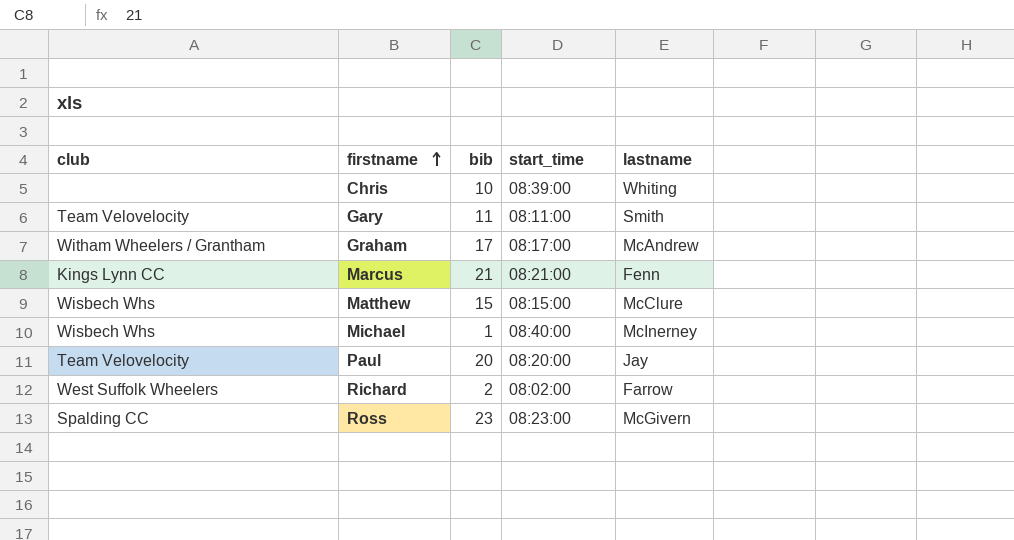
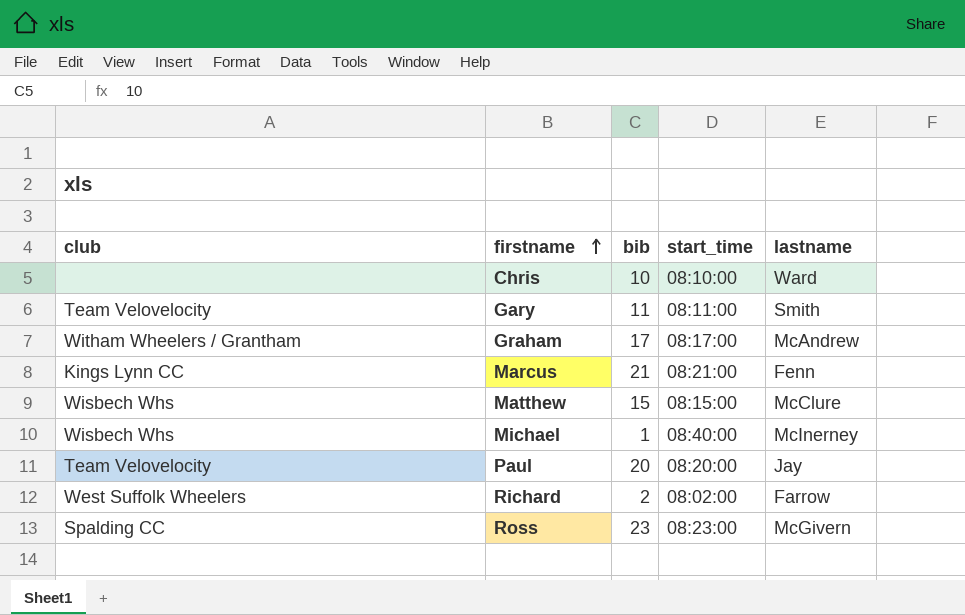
Chris | start_time: 08:39:00 -> 08:10:00
Chris | lastname: Whiting -> Ward

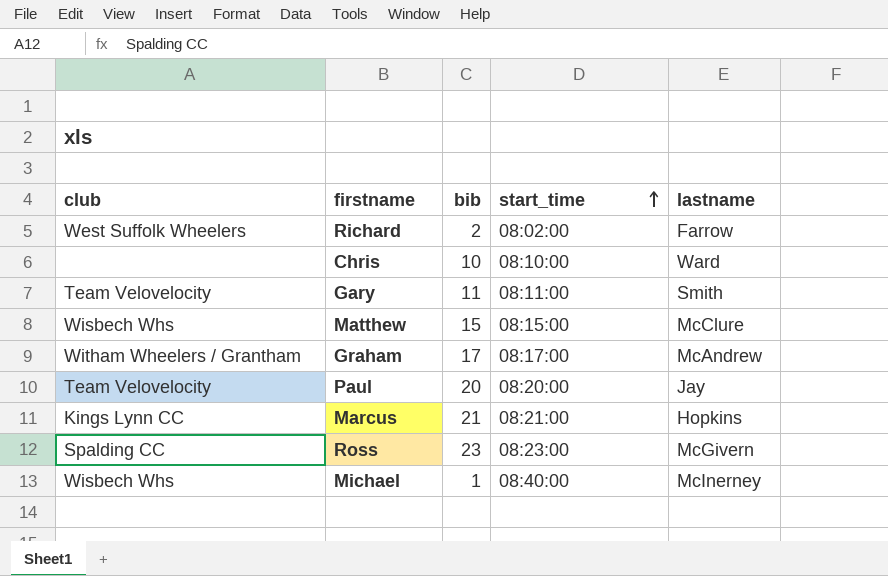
row order: firstname ascending -> start_time ascending
Marcus | lastname: Fenn -> Hopkins

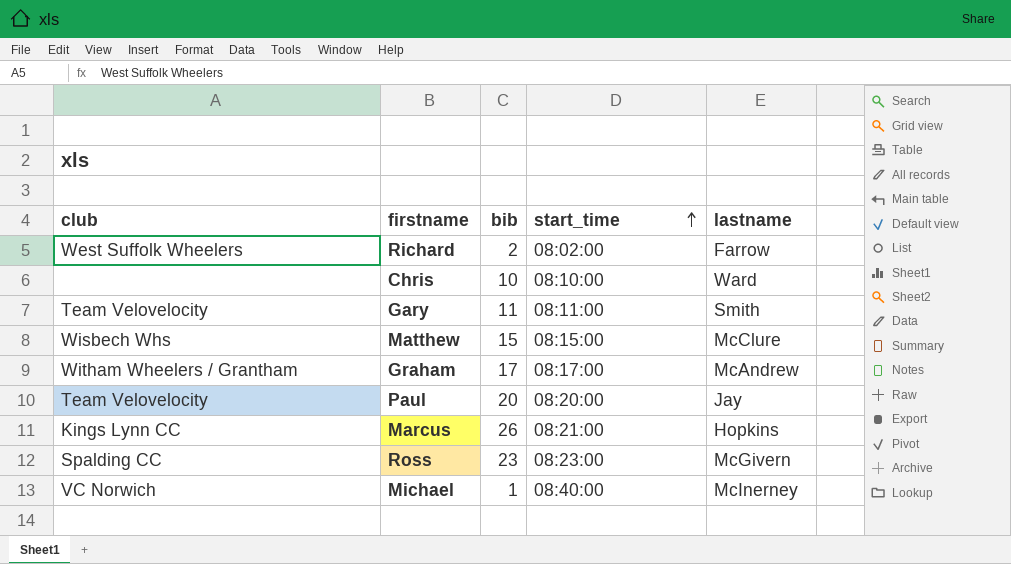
Marcus | bib: 21 -> 26
Michael | club: Wisbech Whs -> VC Norwich

